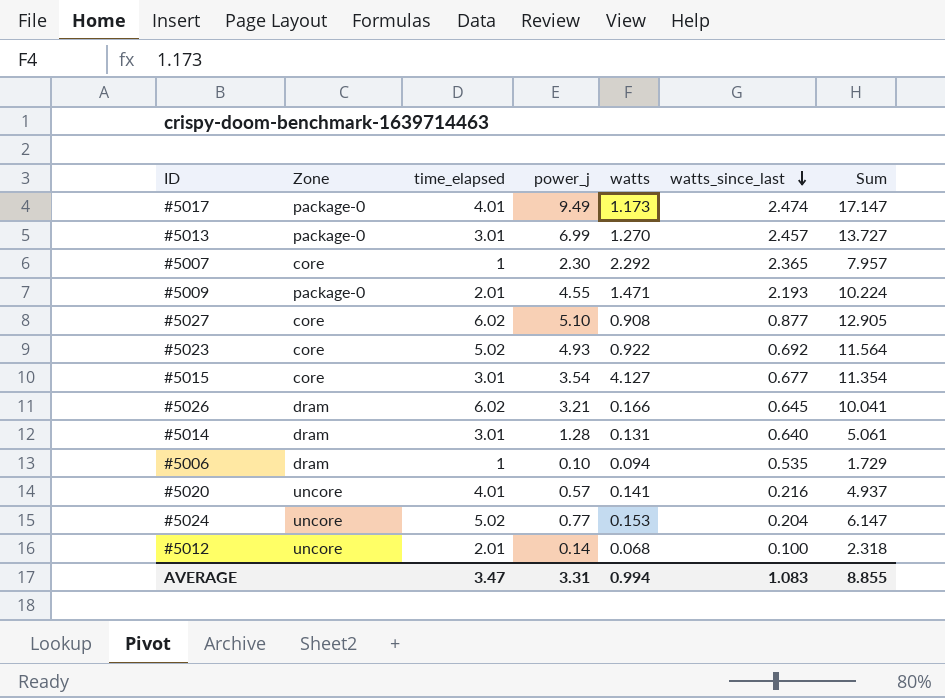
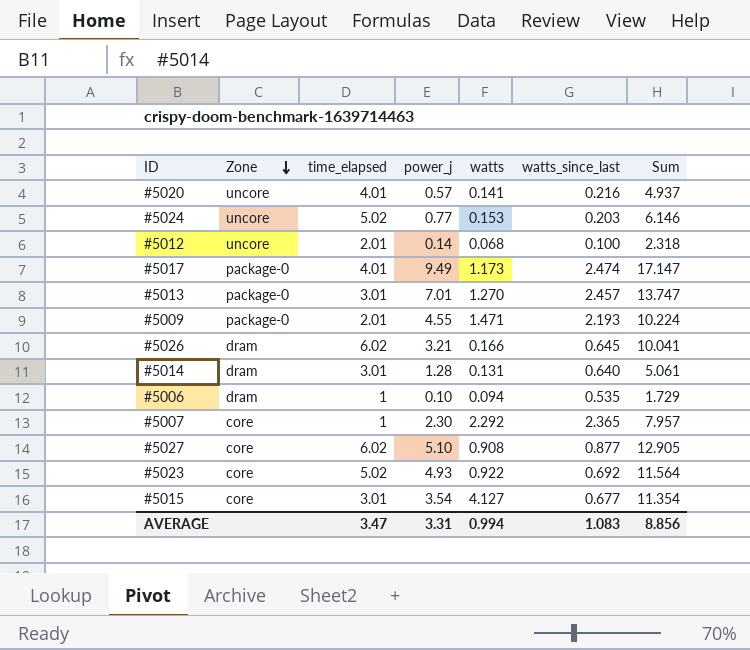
row order: watts_since_last descending -> Zone descending
#5024 | watts_since_last: 0.204 -> 0.203
#5024 | Sum: 6.147 -> 6.146
#5013 | power_j: 6.99 -> 7.01
#5013 | Sum: 13.727 -> 13.747
AVERAGE | Sum: 8.855 -> 8.856

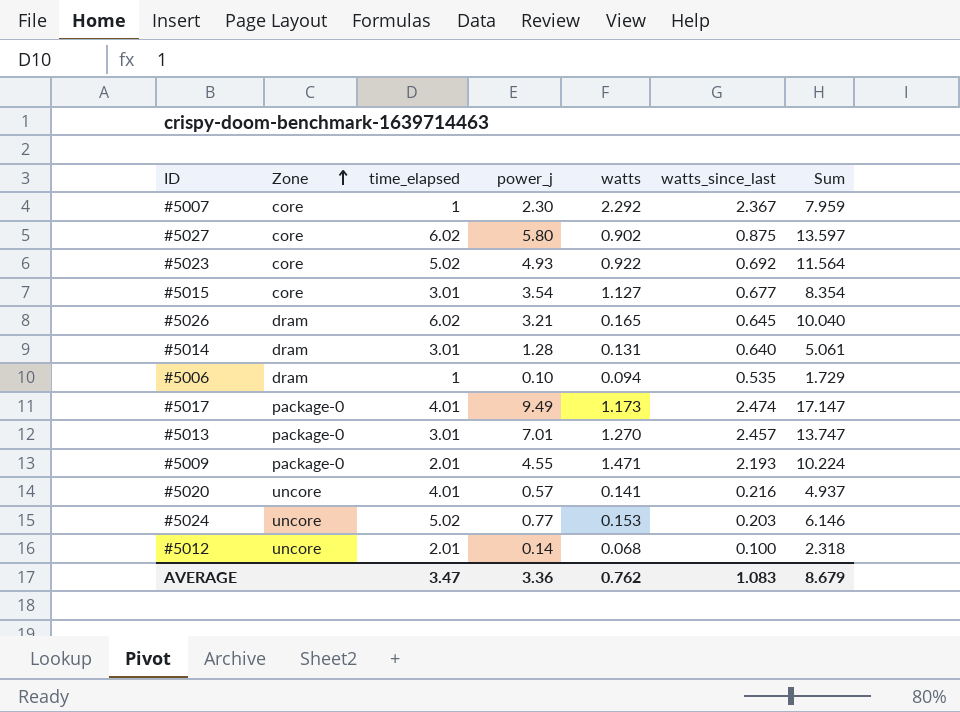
row order: Zone descending -> Zone ascending
#5007 | watts_since_last: 2.365 -> 2.367
#5007 | Sum: 7.957 -> 7.959
#5027 | power_j: 5.10 -> 5.80
#5027 | watts: 0.908 -> 0.902
#5027 | watts_since_last: 0.877 -> 0.875
#5027 | Sum: 12.905 -> 13.597
#5015 | watts: 4.127 -> 1.127
#5015 | Sum: 11.354 -> 8.354
#5026 | watts: 0.166 -> 0.165
#5026 | Sum: 10.041 -> 10.040
AVERAGE | power_j: 3.31 -> 3.36
AVERAGE | watts: 0.994 -> 0.762
AVERAGE | Sum: 8.856 -> 8.679

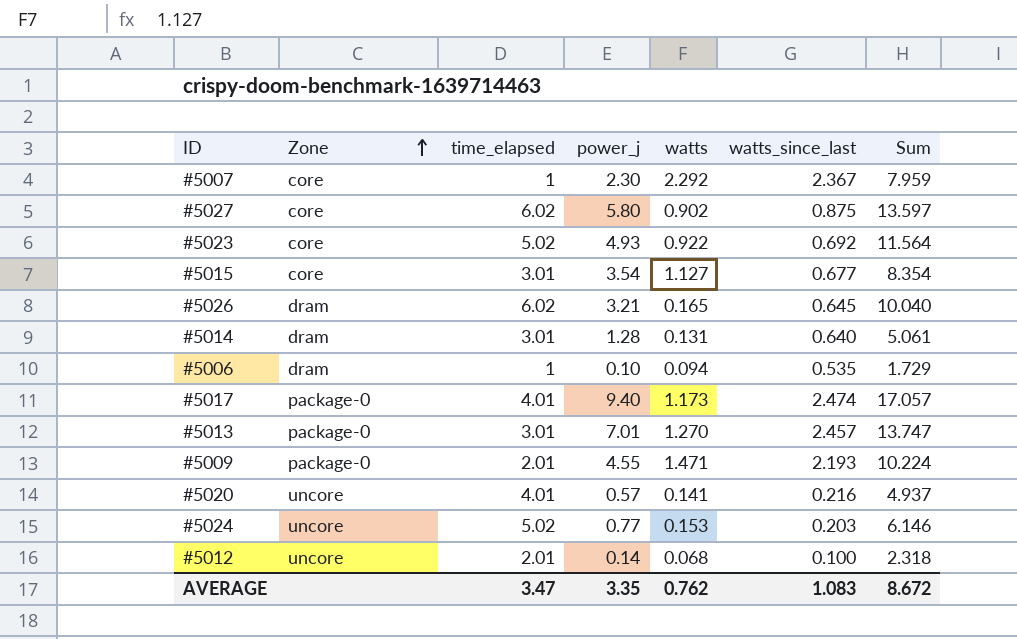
#5017 | power_j: 9.49 -> 9.40
#5017 | Sum: 17.147 -> 17.057
AVERAGE | power_j: 3.36 -> 3.35
AVERAGE | Sum: 8.679 -> 8.672

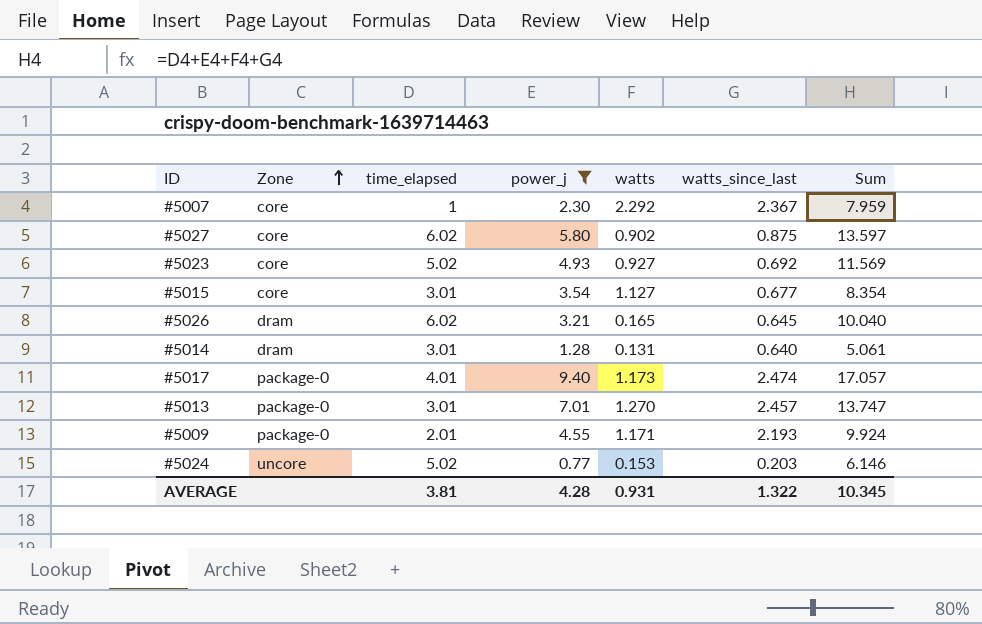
filter: none -> power_j >= 0.77
#5023 | watts: 0.922 -> 0.927
#5023 | Sum: 11.564 -> 11.569
#5009 | watts: 1.471 -> 1.171
#5009 | Sum: 10.224 -> 9.924
AVERAGE | time_elapsed: 3.47 -> 3.81
AVERAGE | power_j: 3.35 -> 4.28
AVERAGE | watts: 0.762 -> 0.931
AVERAGE | watts_since_last: 1.083 -> 1.322
AVERAGE | Sum: 8.672 -> 10.345

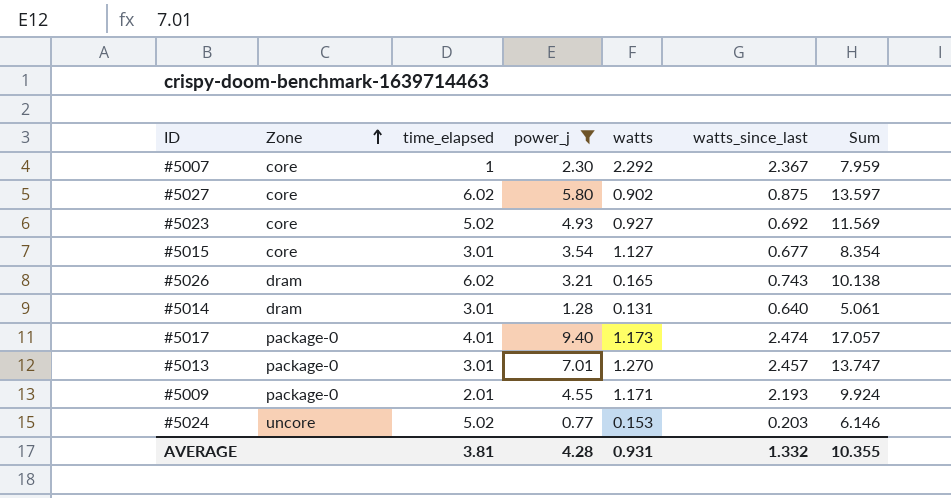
#5026 | watts_since_last: 0.645 -> 0.743
#5026 | Sum: 10.040 -> 10.138
AVERAGE | watts_since_last: 1.322 -> 1.332
AVERAGE | Sum: 10.345 -> 10.355

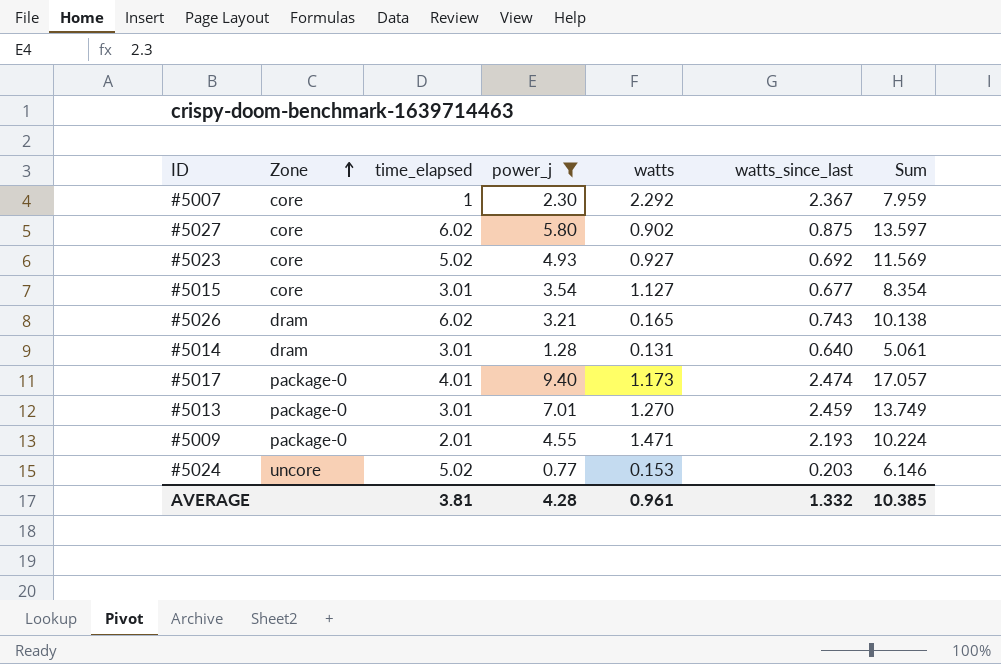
#5013 | watts_since_last: 2.457 -> 2.459
#5013 | Sum: 13.747 -> 13.749
#5009 | watts: 1.171 -> 1.471
#5009 | Sum: 9.924 -> 10.224
AVERAGE | watts: 0.931 -> 0.961
AVERAGE | Sum: 10.355 -> 10.385

